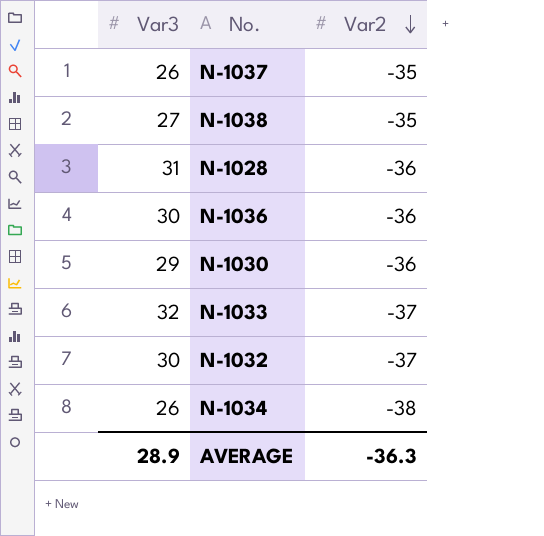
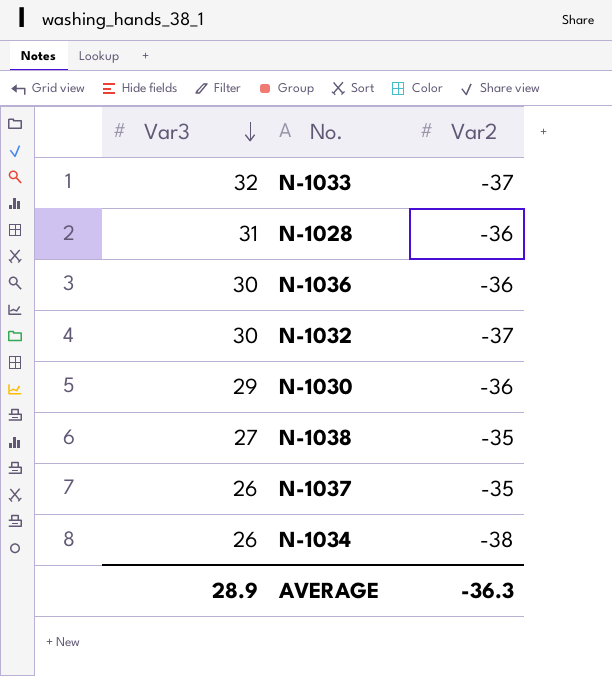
row order: Var2 descending -> Var3 descending

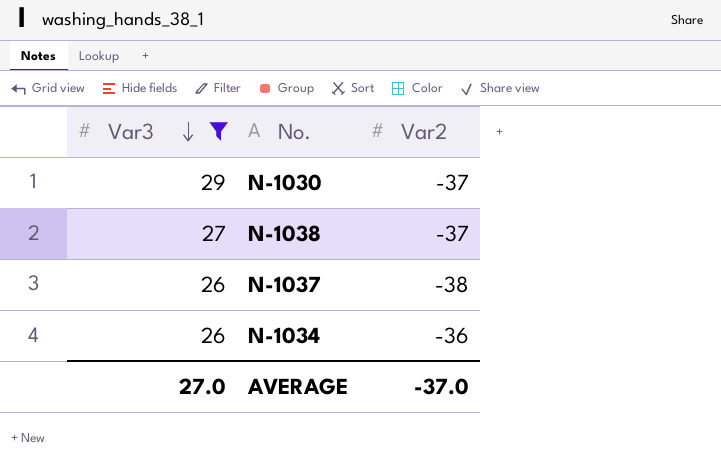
filter: none -> Var3 <= 29
N-1030 | Var2: -36 -> -37
N-1038 | Var2: -35 -> -37
N-1037 | Var2: -35 -> -38
N-1034 | Var2: -38 -> -36
AVERAGE | Var3: 28.9 -> 27.0
AVERAGE | Var2: -36.3 -> -37.0

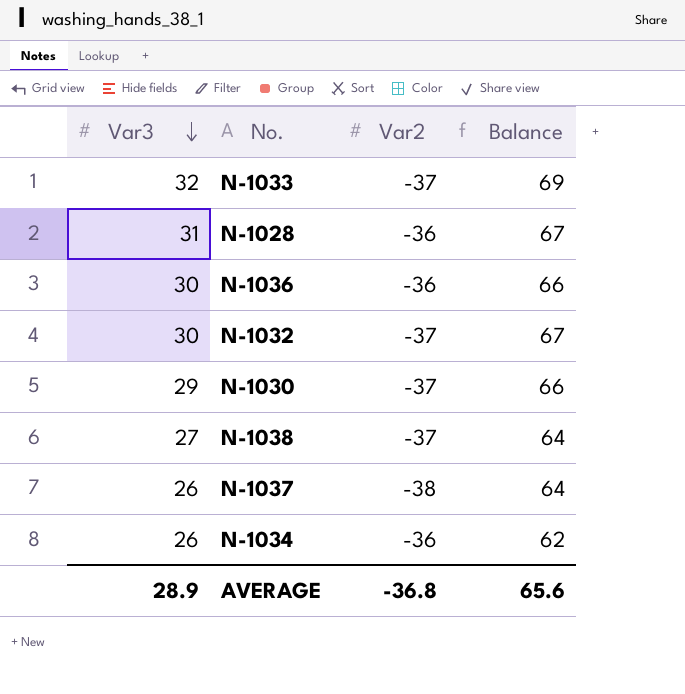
filter: Var3 <= 29 -> none
column Balance | formula: none -> [Var3] - [Var2]
AVERAGE | Var3: 27.0 -> 28.9
AVERAGE | Var2: -37.0 -> -36.8

